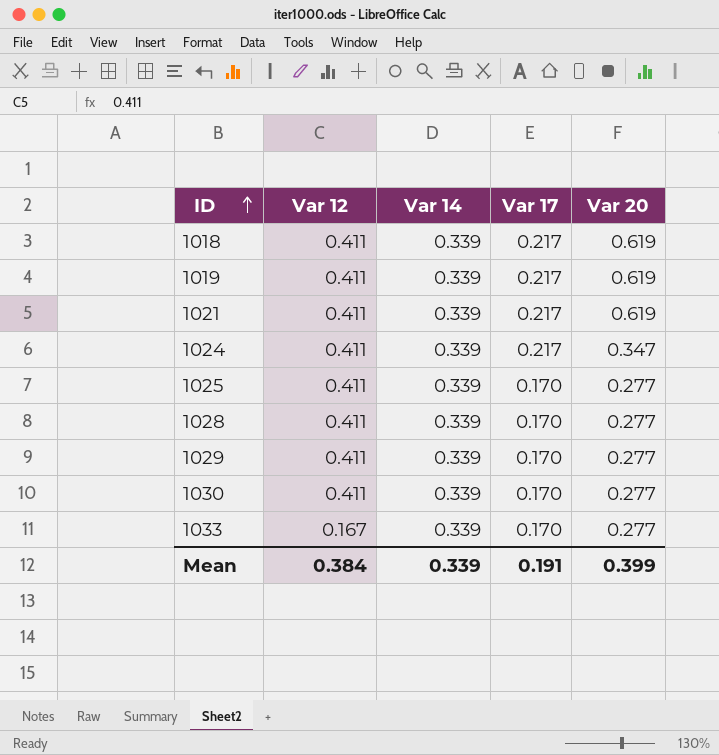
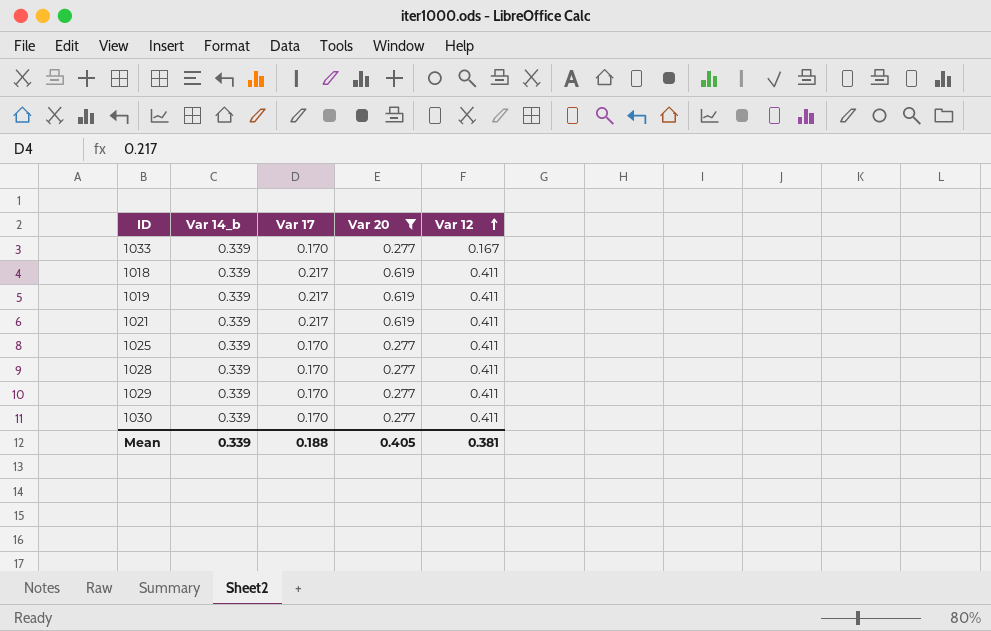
filter: none -> Var 20 != 0.347
row order: ID ascending -> Var 12 ascending
column name: Var 14 -> Var 14_b
column Var 12 | position: 2 -> 5
Mean | Var 17: 0.191 -> 0.188
Mean | Var 20: 0.399 -> 0.405
Mean | Var 12: 0.384 -> 0.381

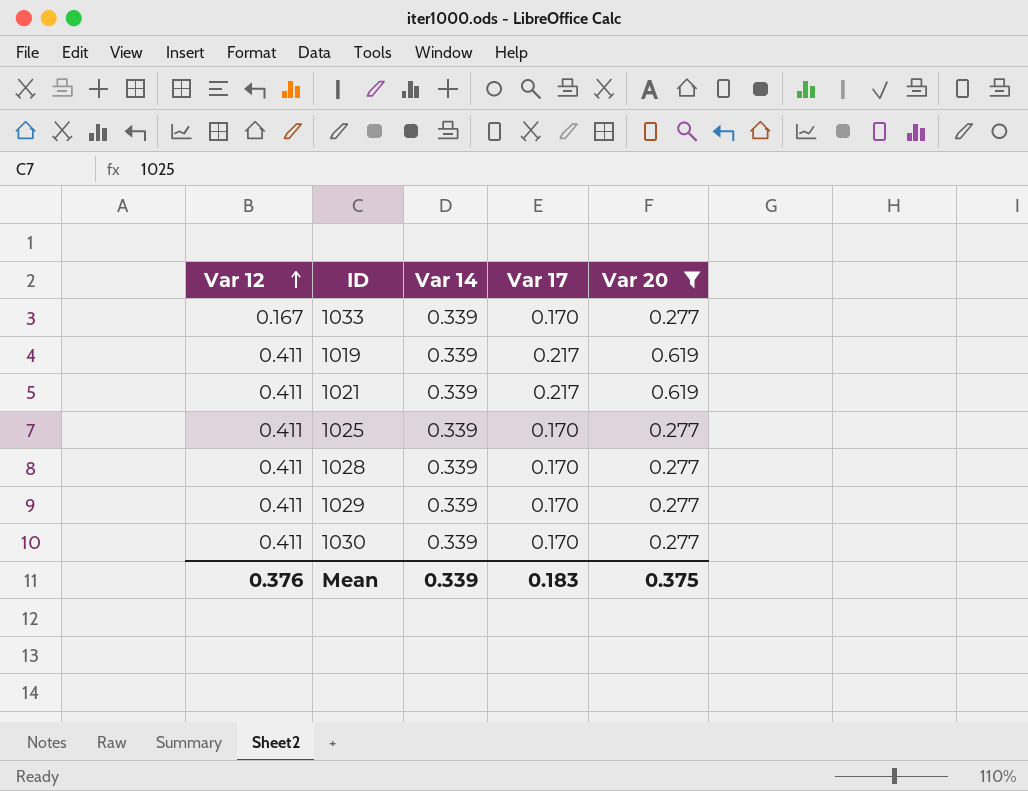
column Var 12 | position: 5 -> 1
column name: Var 14_b -> Var 14
row 1018: 0.339 | 0.217 | 0.619 | 0.411 -> none
Mean | Var 12: 0.381 -> 0.376
Mean | Var 17: 0.188 -> 0.183
Mean | Var 20: 0.405 -> 0.375

